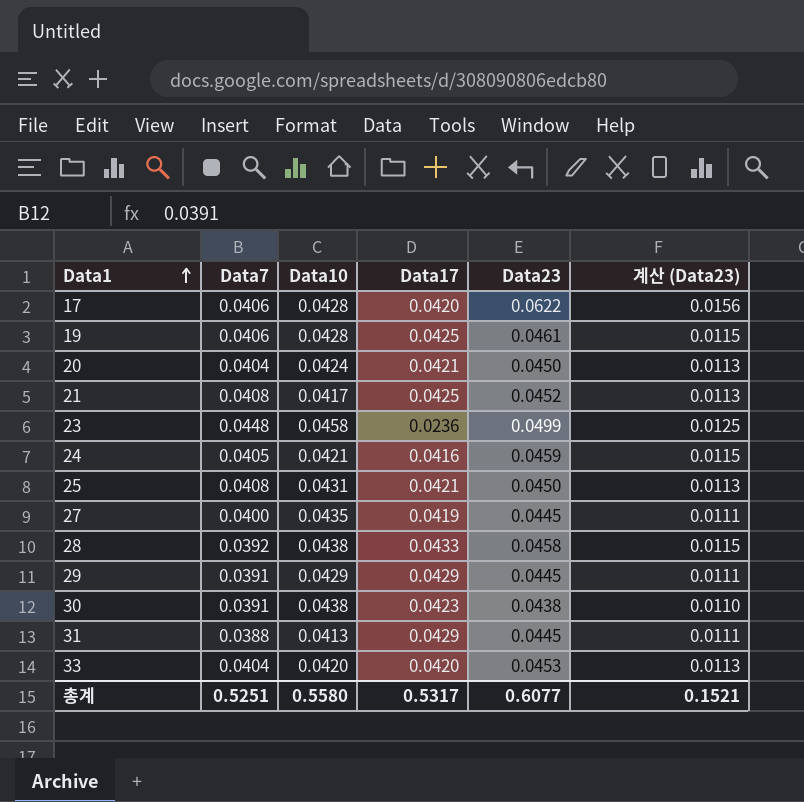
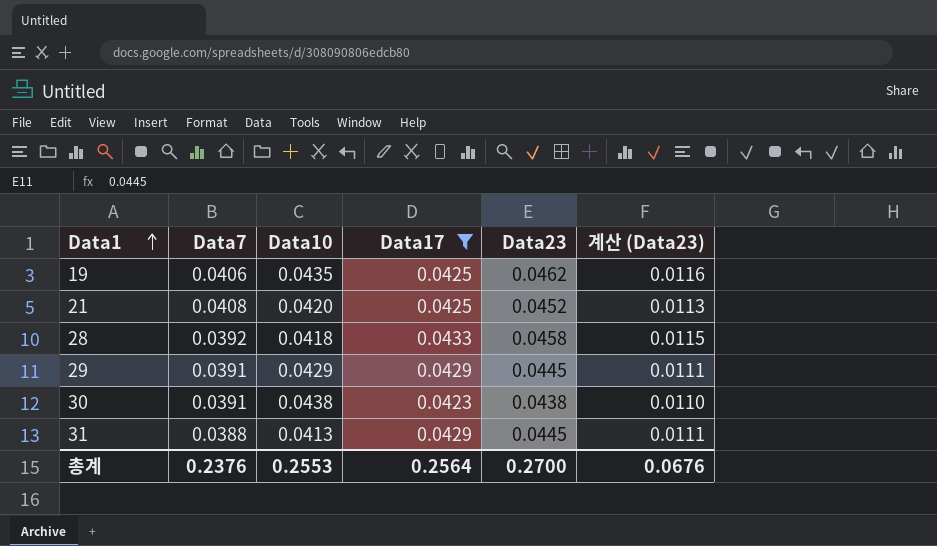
filter: none -> Data17 >= 0.0423
19 | Data10: 0.0428 -> 0.0435
19 | Data23: 0.0461 -> 0.0462
19 | 계산 (Data23): 0.0115 -> 0.0116
21 | Data10: 0.0417 -> 0.0420
28 | Data10: 0.0438 -> 0.0418
총계 | Data7: 0.5251 -> 0.2376
총계 | Data10: 0.5580 -> 0.2553
총계 | Data17: 0.5317 -> 0.2564
총계 | Data23: 0.6077 -> 0.2700
총계 | 계산 (Data23): 0.1521 -> 0.0676

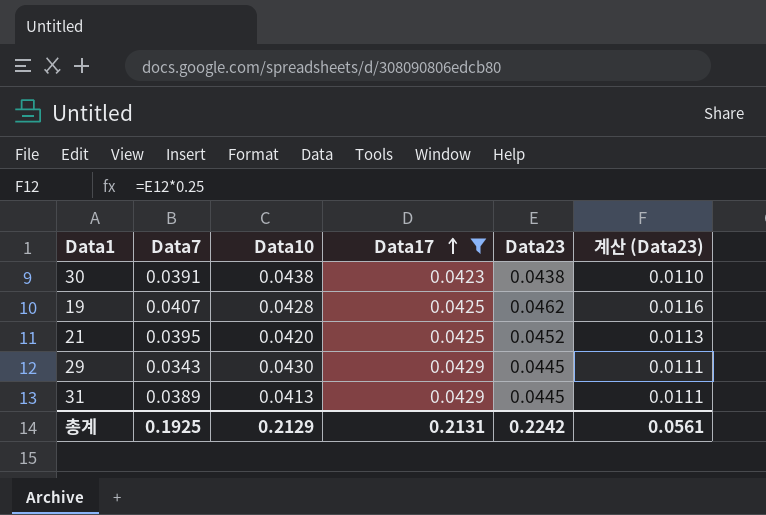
row order: Data1 ascending -> Data17 ascending
row 28: 0.0392 | 0.0418 | 0.0433 | 0.0458 | 0.0115 -> none
19 | Data7: 0.0406 -> 0.0407
19 | Data10: 0.0435 -> 0.0428
21 | Data7: 0.0408 -> 0.0395
29 | Data7: 0.0391 -> 0.0343
29 | Data10: 0.0429 -> 0.0430
31 | Data7: 0.0388 -> 0.0389
총계 | Data7: 0.2376 -> 0.1925
총계 | Data10: 0.2553 -> 0.2129
총계 | Data17: 0.2564 -> 0.2131
총계 | Data23: 0.2700 -> 0.2242
총계 | 계산 (Data23): 0.0676 -> 0.0561

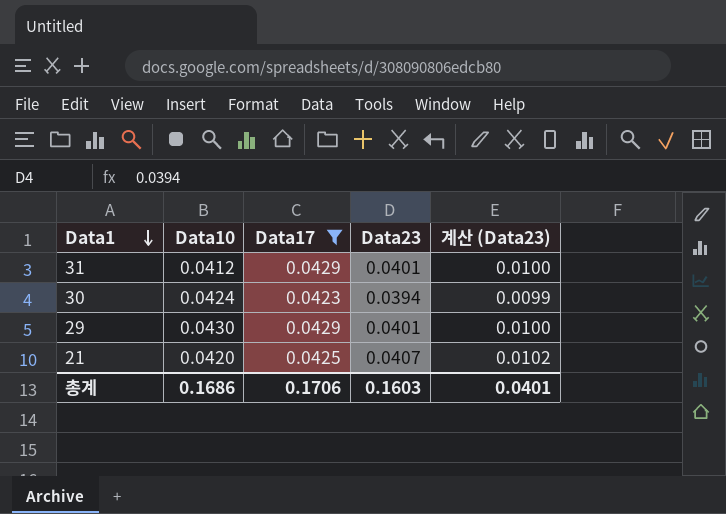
row order: Data17 ascending -> Data1 descending
column Data7 | position: 2 -> none
row 19: 0.0407 | 0.0428 | 0.0425 | 0.0462 | 0.0116 -> none
31 | Data10: 0.0413 -> 0.0412
31 | Data23: 0.0445 -> 0.0401
31 | 계산 (Data23): 0.0111 -> 0.0100
30 | Data10: 0.0438 -> 0.0424
30 | Data23: 0.0438 -> 0.0394
30 | 계산 (Data23): 0.0110 -> 0.0099
29 | Data23: 0.0445 -> 0.0401
29 | 계산 (Data23): 0.0111 -> 0.0100
21 | Data23: 0.0452 -> 0.0407
21 | 계산 (Data23): 0.0113 -> 0.0102
총계 | Data10: 0.2129 -> 0.1686
총계 | Data17: 0.2131 -> 0.1706
총계 | Data23: 0.2242 -> 0.1603
총계 | 계산 (Data23): 0.0561 -> 0.0401

